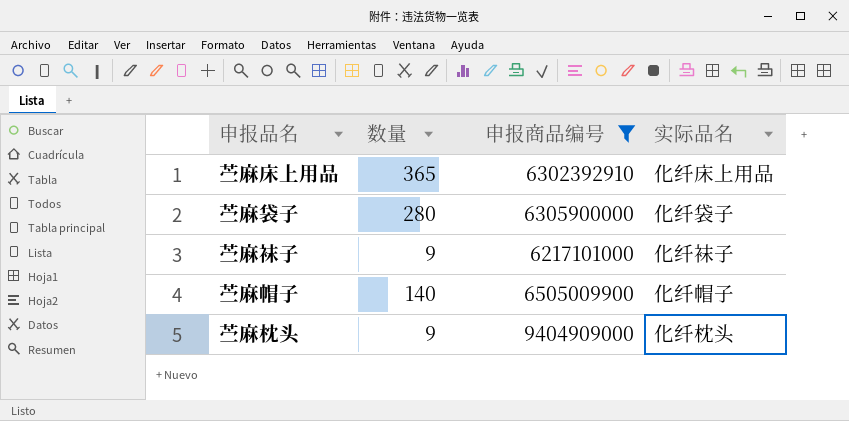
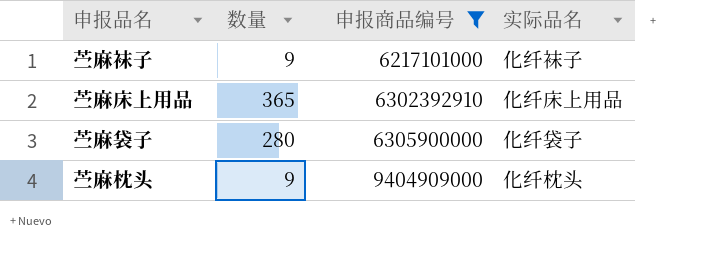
row order: none -> 申报商品编号 ascending
row 苎麻帽子: 140 | 6505009900 | 化纤帽子 -> none

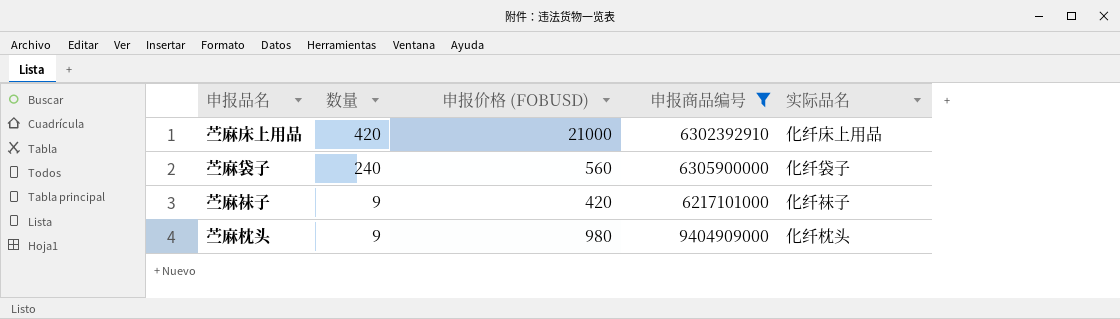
row order: 申报商品编号 ascending -> 数量 descending
column 申报价格 (FOBUSD) | position: none -> 3
苎麻床上用品 | 数量: 365 -> 420
苎麻袋子 | 数量: 280 -> 240

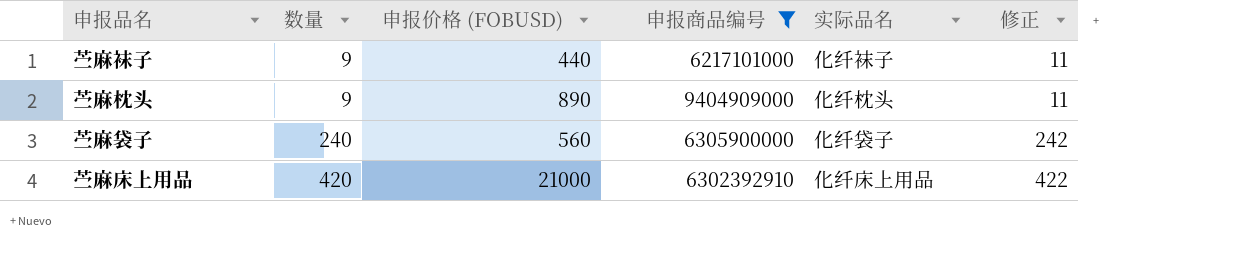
row order: 数量 descending -> 数量 ascending
column 修正 | formula: none -> [数量] + 2
苎麻袜子 | 申报价格 (FOBUSD): 420 -> 440
苎麻枕头 | 申报价格 (FOBUSD): 980 -> 890

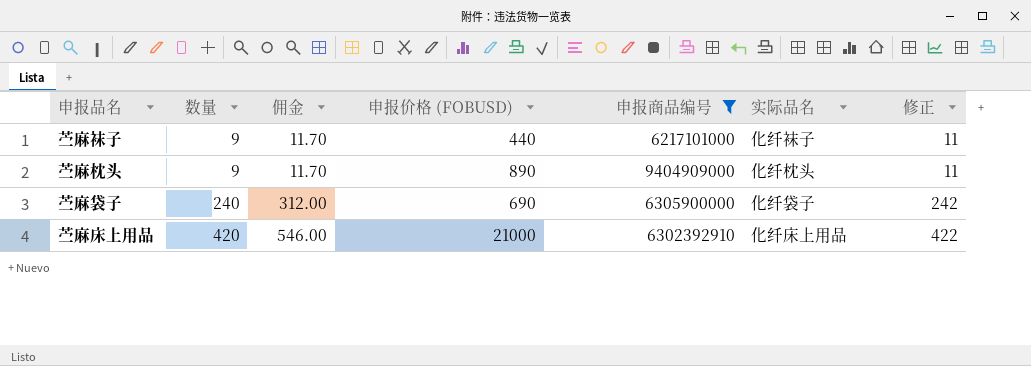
column 佣金 | formula: none -> [数量] * 1.3
苎麻袋子 | 申报价格 (FOBUSD): 560 -> 690

